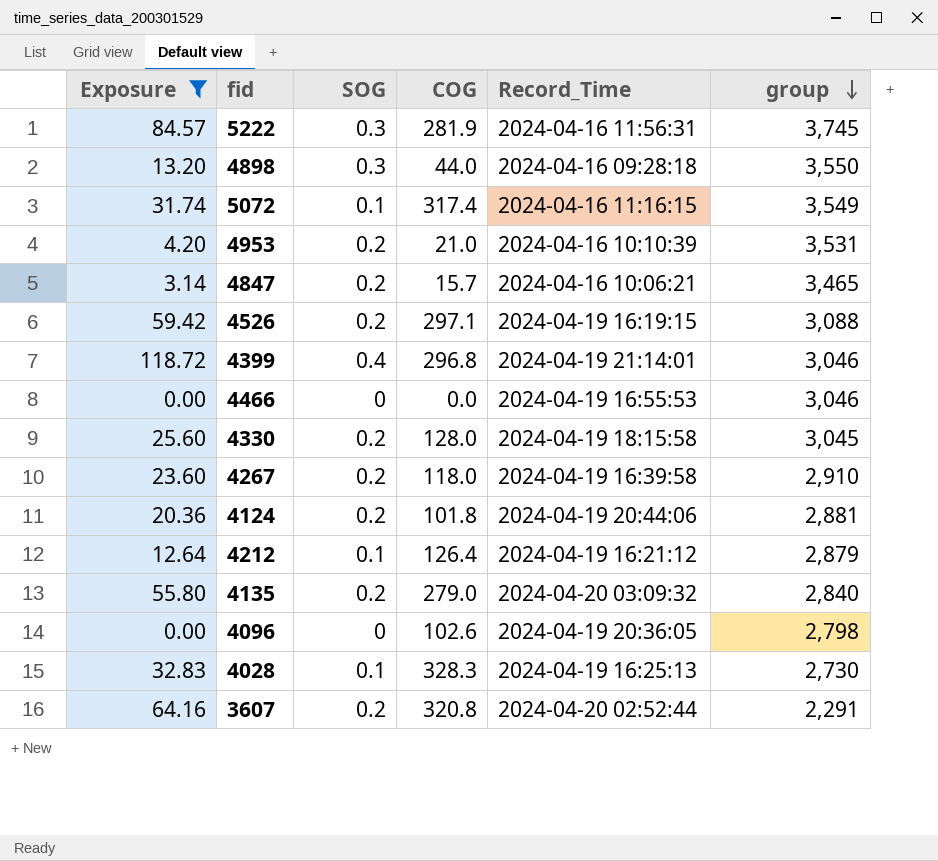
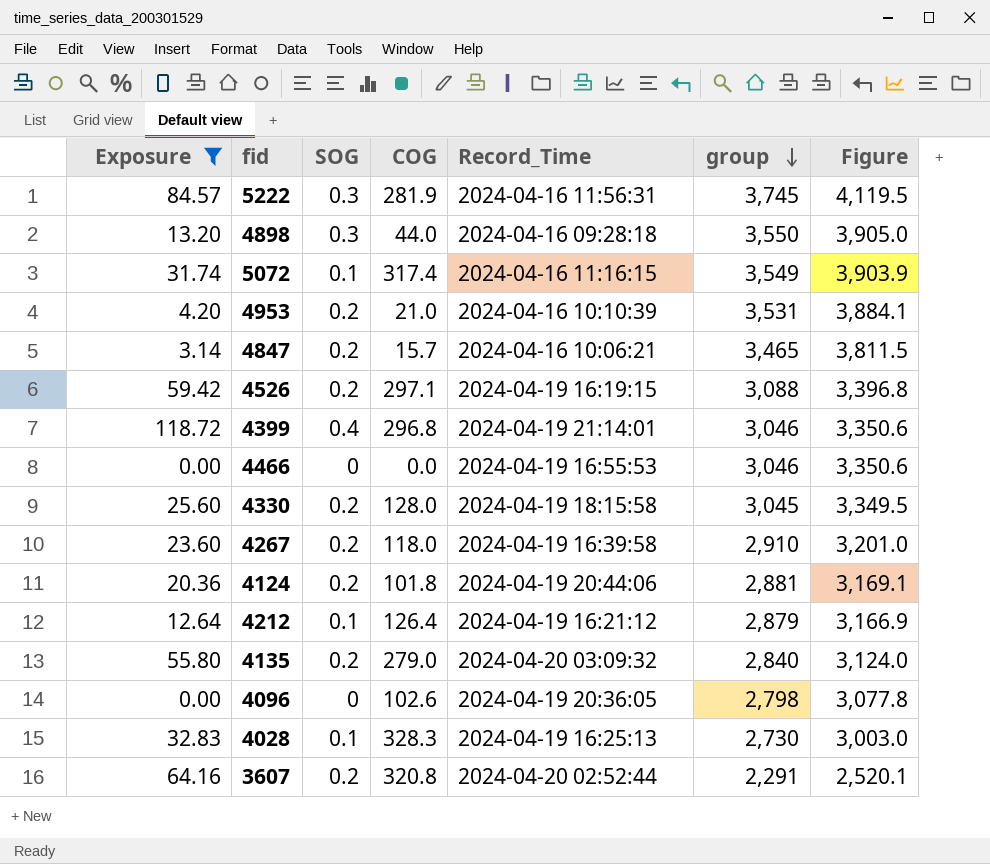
column Figure | formula: none -> [group] * 1.1

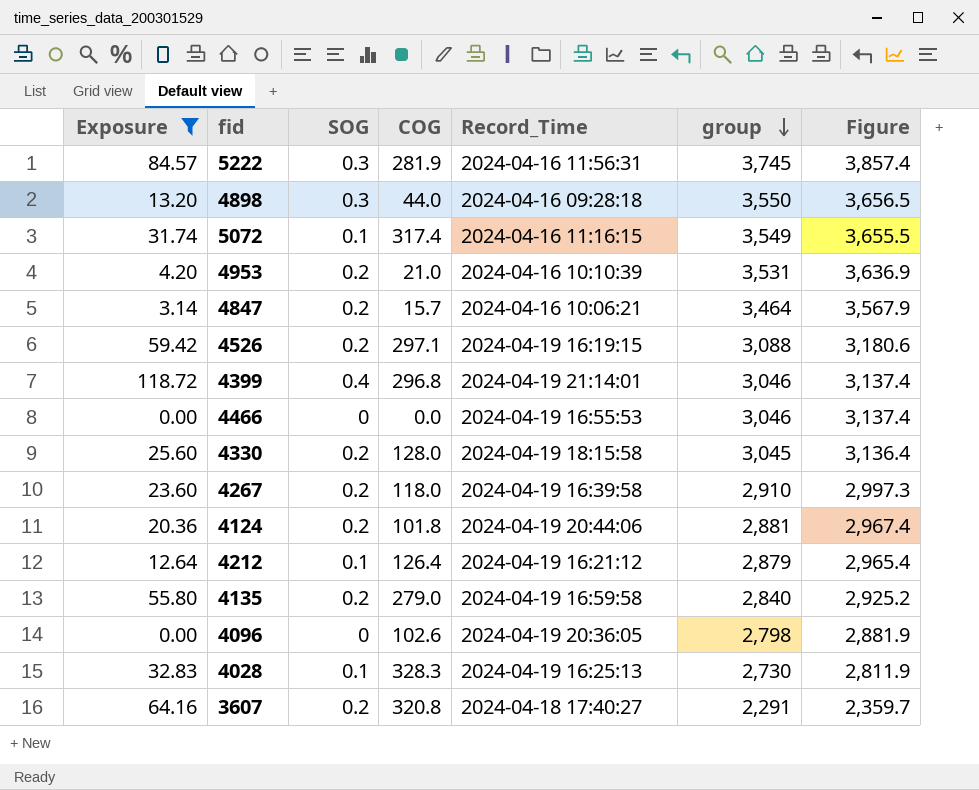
column Figure | formula: [group] * 1.1 -> [group] * 1.03
4847 | group: 3,465 -> 3,464
4135 | Record_Time: 2024-04-20 03:09:32 -> 2024-04-19 16:59:58
3607 | Record_Time: 2024-04-20 02:52:44 -> 2024-04-18 17:40:27

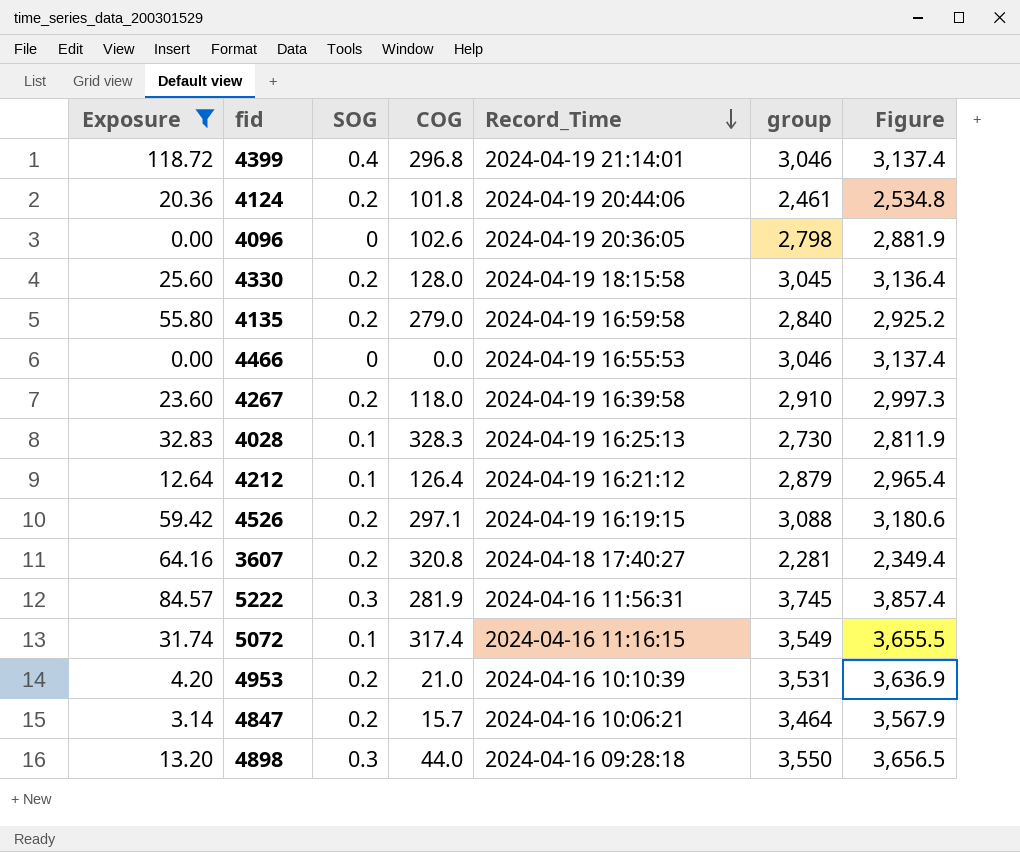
row order: group descending -> Record_Time descending
4124 | group: 2,881 -> 2,461
4124 | Figure: 2,967.4 -> 2,534.8
3607 | group: 2,291 -> 2,281
3607 | Figure: 2,359.7 -> 2,349.4

